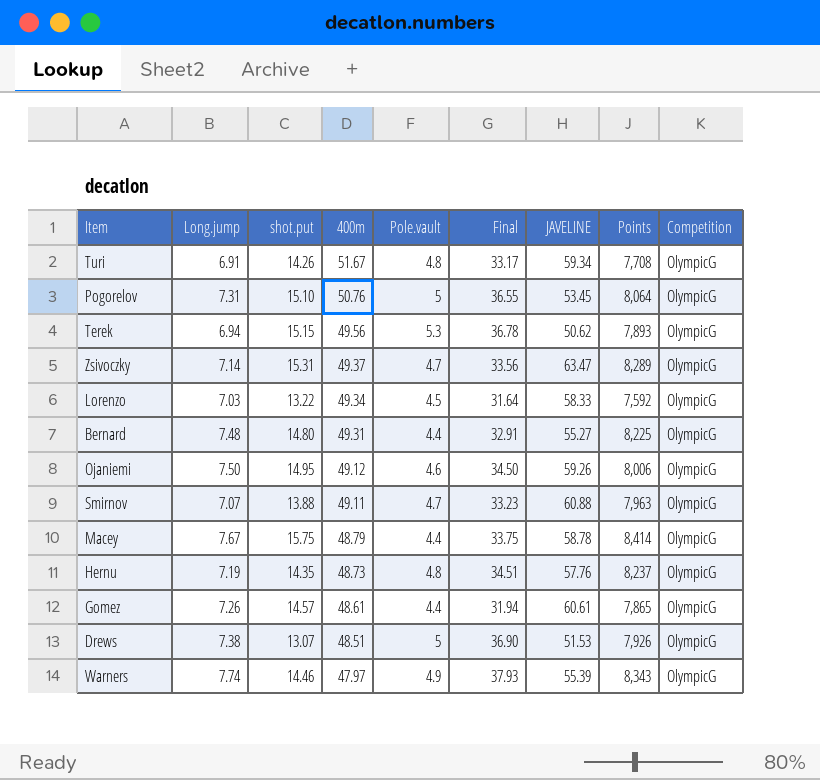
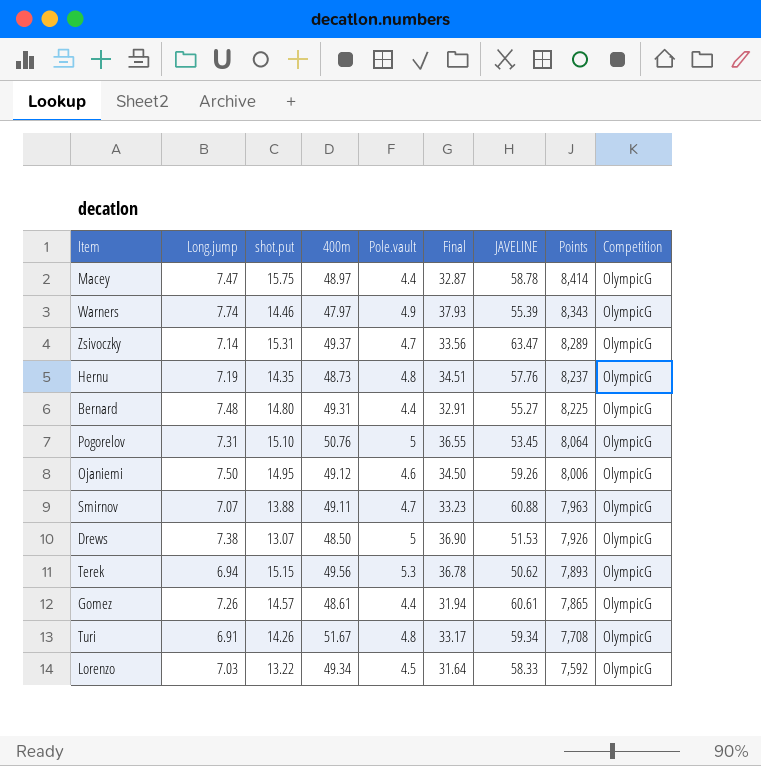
row order: 400m descending -> Points descending
Macey | Long.jump: 7.67 -> 7.47
Macey | 400m: 48.79 -> 48.97
Macey | Final: 33.75 -> 32.87
Drews | 400m: 48.51 -> 48.50

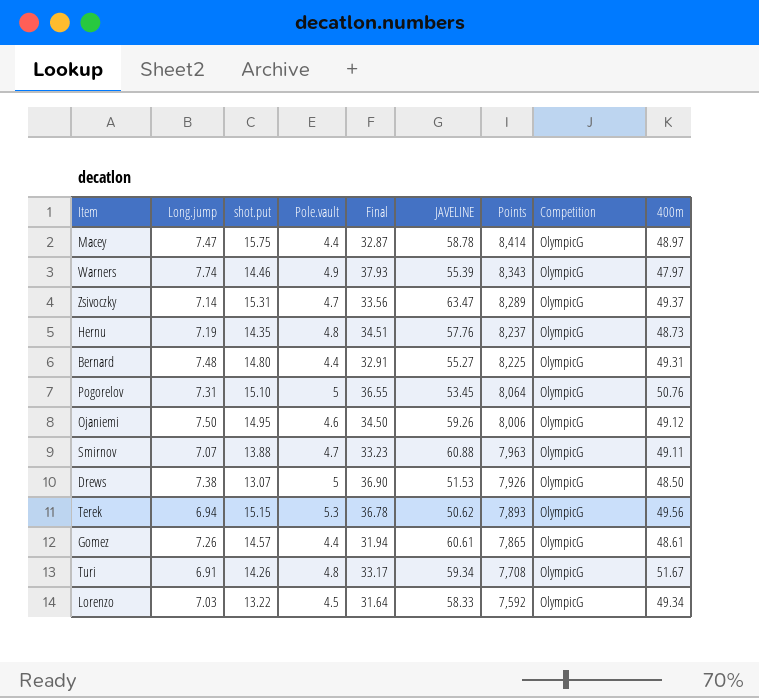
column 400m | position: 4 -> 9

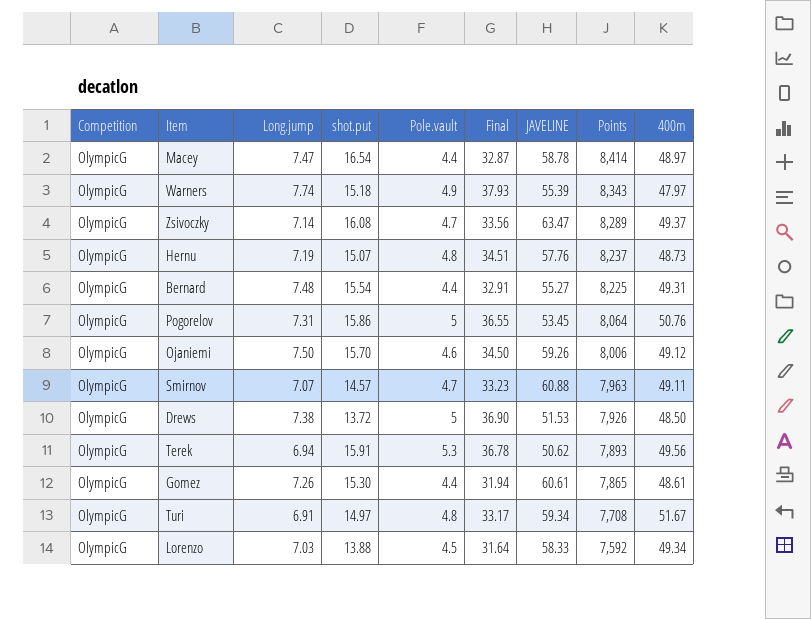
column Competition | position: 8 -> 1
Macey | shot.put: 15.75 -> 16.54
Warners | shot.put: 14.46 -> 15.18
Zsivoczky | shot.put: 15.31 -> 16.08
Hernu | shot.put: 14.35 -> 15.07
Bernard | shot.put: 14.80 -> 15.54
Pogorelov | shot.put: 15.10 -> 15.86
Ojaniemi | shot.put: 14.95 -> 15.70
Smirnov | shot.put: 13.88 -> 14.57
Drews | shot.put: 13.07 -> 13.72
Terek | shot.put: 15.15 -> 15.91
Gomez | shot.put: 14.57 -> 15.30
Turi | shot.put: 14.26 -> 14.97
Lorenzo | shot.put: 13.22 -> 13.88

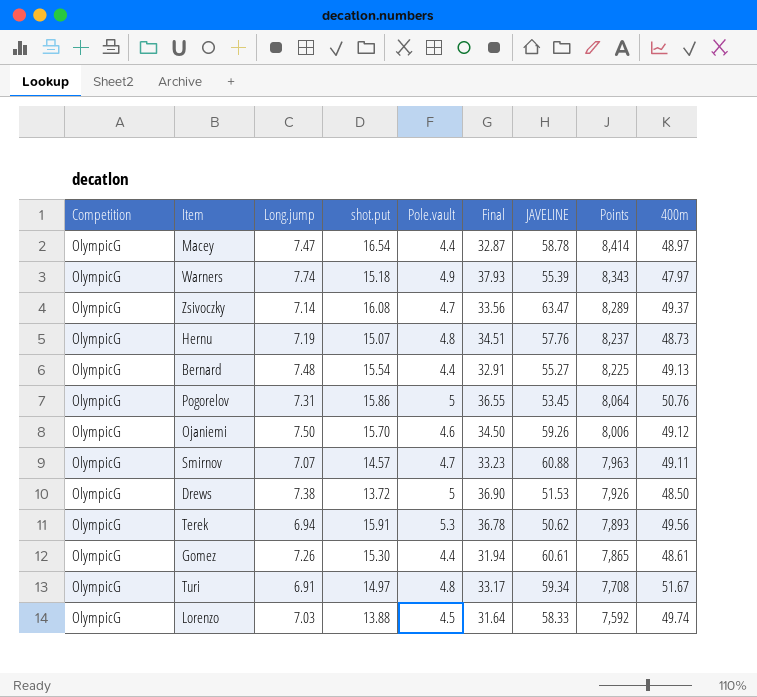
Bernard | 400m: 49.31 -> 49.13
Lorenzo | 400m: 49.34 -> 49.74

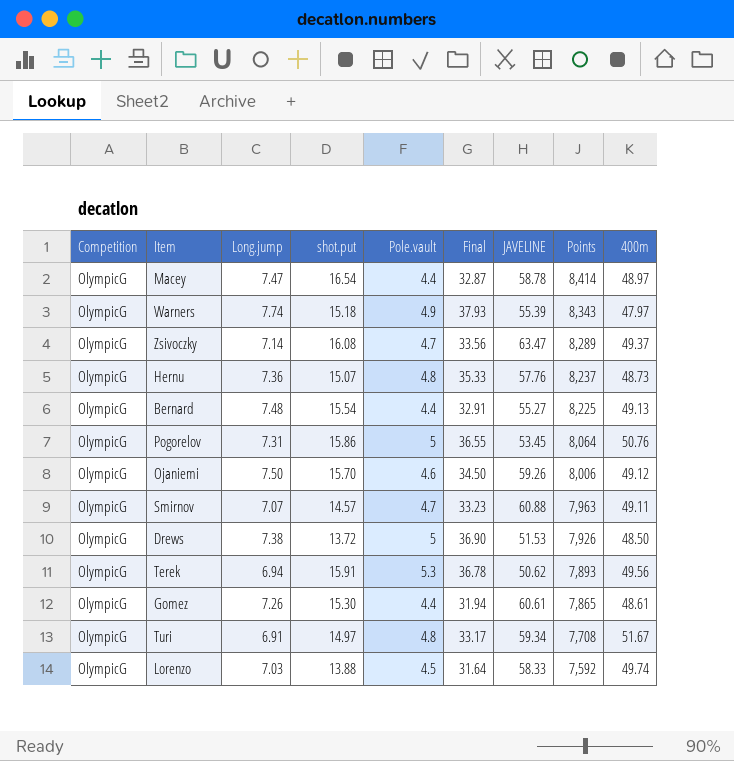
Hernu | Long.jump: 7.19 -> 7.36
Hernu | Final: 34.51 -> 35.33

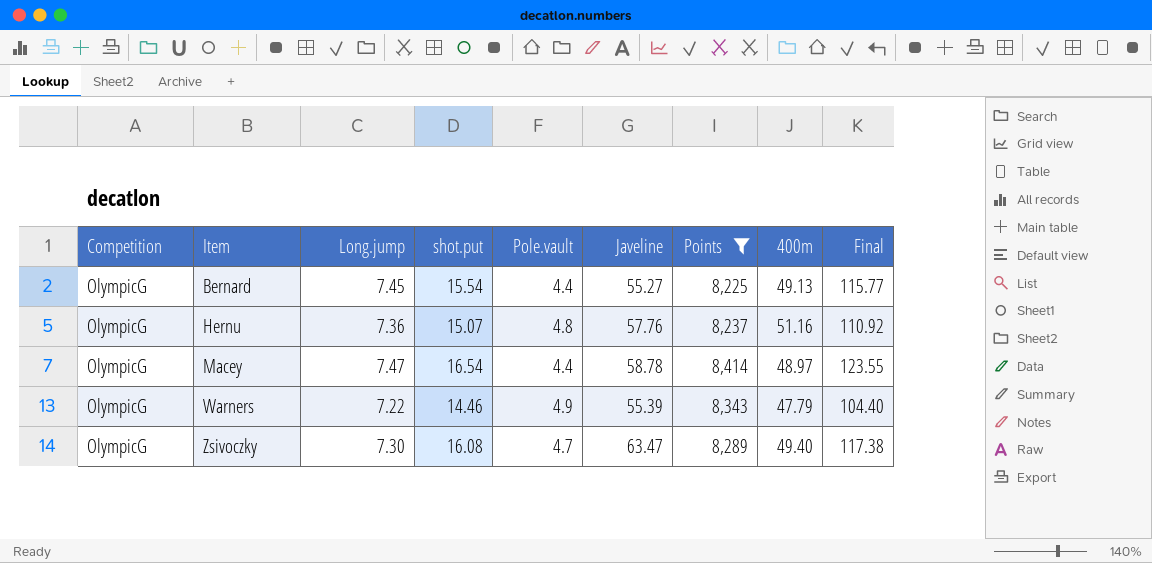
filter: none -> Points >= 8,225
row order: Points descending -> Item ascending
column name: JAVELINE -> Javeline
column Final | formula: [Long.jump] * [Pole.vault] -> [Long.jump] * [shot.put]
column Final | position: 6 -> 9
Bernard | Long.jump: 7.48 -> 7.45
Hernu | 400m: 48.73 -> 51.16
Warners | Long.jump: 7.74 -> 7.22
Warners | shot.put: 15.18 -> 14.46
Warners | 400m: 47.97 -> 47.79
Zsivoczky | Long.jump: 7.14 -> 7.30
Zsivoczky | 400m: 49.37 -> 49.40

